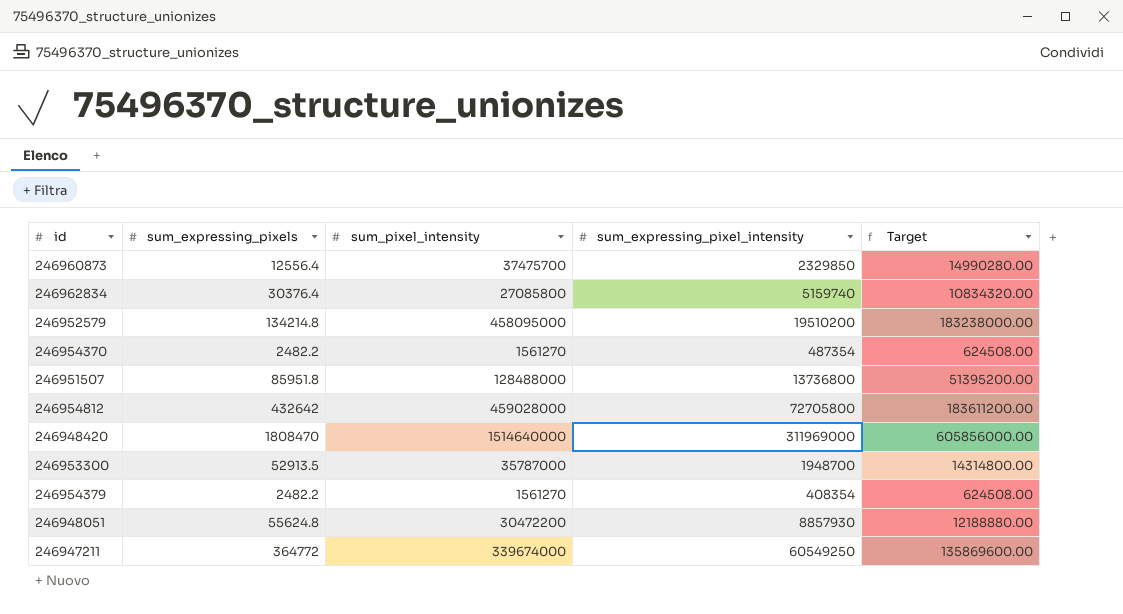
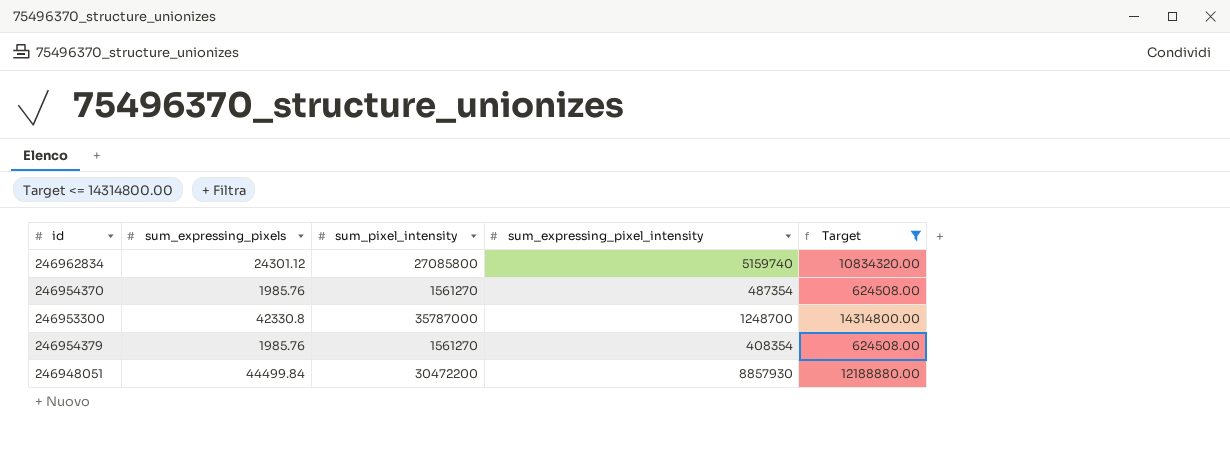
filter: none -> Target <= 14314800.00
246962834 | sum_expressing_pixels: 30376.4 -> 24301.12
246954370 | sum_expressing_pixels: 2482.2 -> 1985.76
246953300 | sum_expressing_pixels: 52913.5 -> 42330.8
246953300 | sum_expressing_pixel_intensity: 1948700 -> 1248700
246954379 | sum_expressing_pixels: 2482.2 -> 1985.76
246948051 | sum_expressing_pixels: 55624.8 -> 44499.84

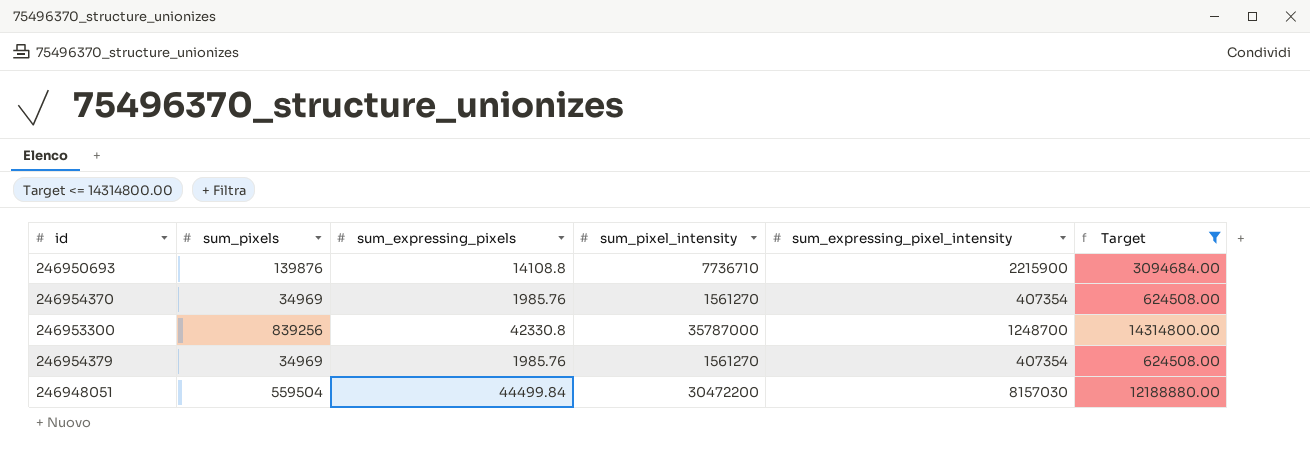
column sum_pixels | position: none -> 2
row 246962834: 24301.12 | 27085800 | 5159740 | 10834320.00 -> none
row 246950693: none -> 139876 | 14108.8 | 7736710 | 2215900 | 3094684.00
246954370 | sum_expressing_pixel_intensity: 487354 -> 407354
246954379 | sum_expressing_pixel_intensity: 408354 -> 407354
246948051 | sum_expressing_pixel_intensity: 8857930 -> 8157030

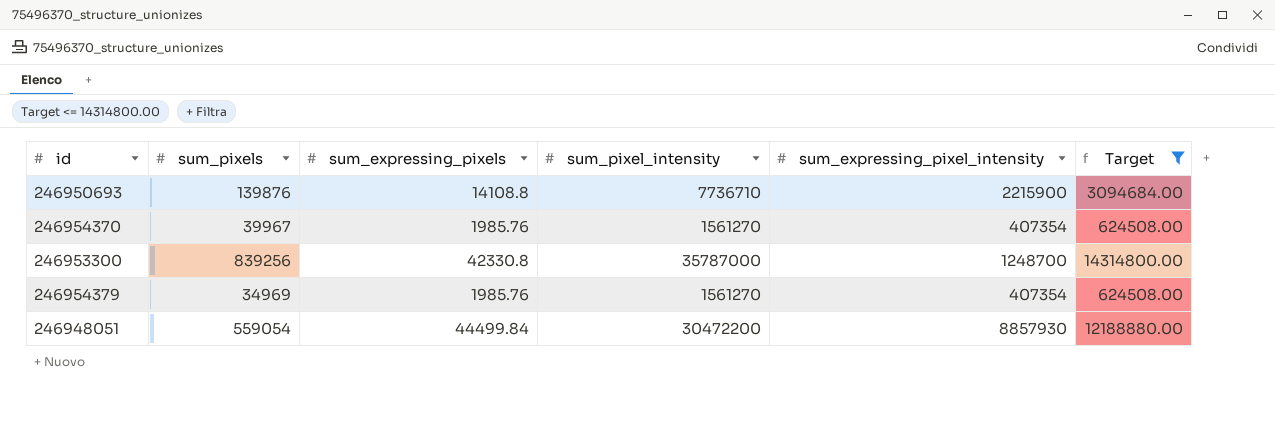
246954370 | sum_pixels: 34969 -> 39967
246948051 | sum_pixels: 559504 -> 559054
246948051 | sum_expressing_pixel_intensity: 8157030 -> 8857930

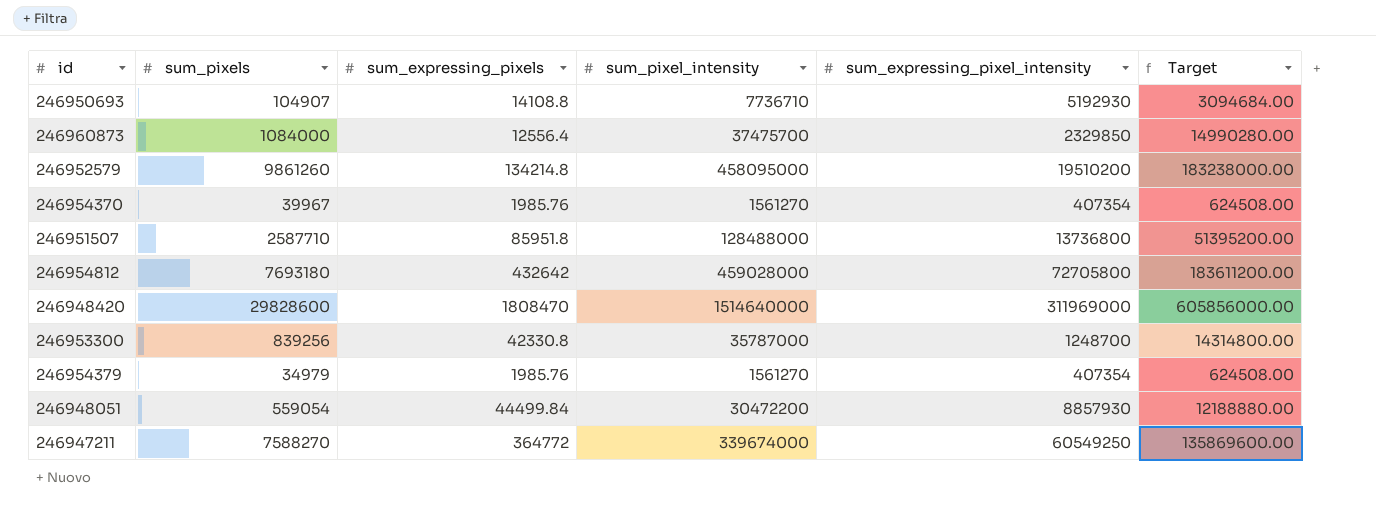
filter: Target <= 14314800.00 -> none
246950693 | sum_pixels: 139876 -> 104907
246950693 | sum_expressing_pixel_intensity: 2215900 -> 5192930
246954379 | sum_pixels: 34969 -> 34979

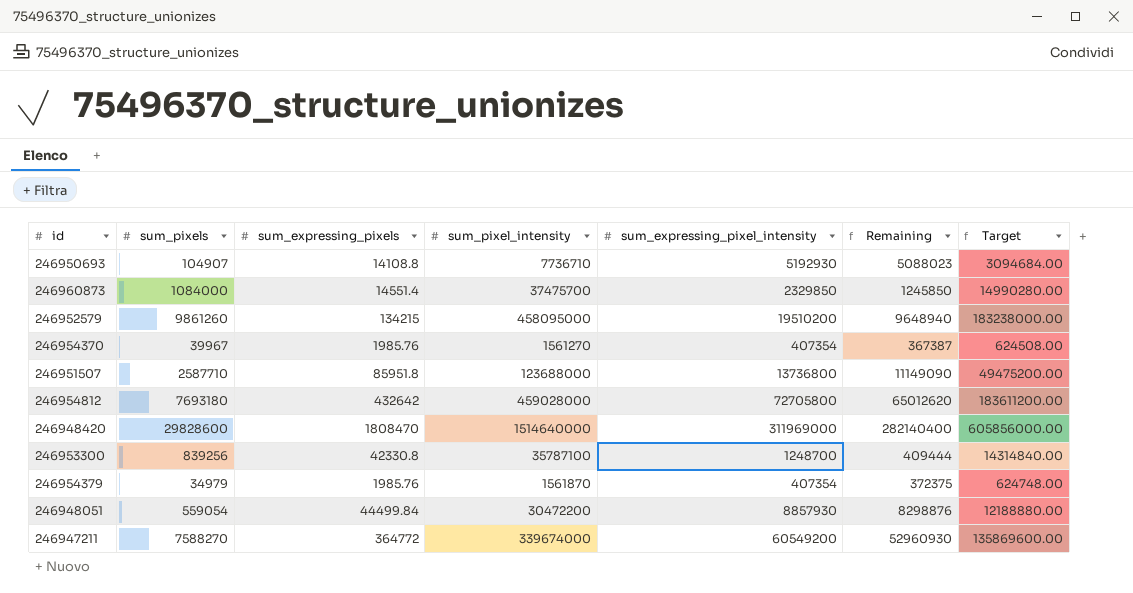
column Remaining | formula: none -> [sum_expressing_pixel_intensity] - [sum_pixels]
246960873 | sum_expressing_pixels: 12556.4 -> 14551.4
246952579 | sum_expressing_pixels: 134214.8 -> 134215
246951507 | sum_pixel_intensity: 128488000 -> 123688000
246951507 | Target: 51395200.00 -> 49475200.00
246953300 | sum_pixel_intensity: 35787000 -> 35787100
246953300 | Target: 14314800.00 -> 14314840.00
246954379 | sum_pixel_intensity: 1561270 -> 1561870
246954379 | Target: 624508.00 -> 624748.00
246947211 | sum_expressing_pixel_intensity: 60549250 -> 60549200

